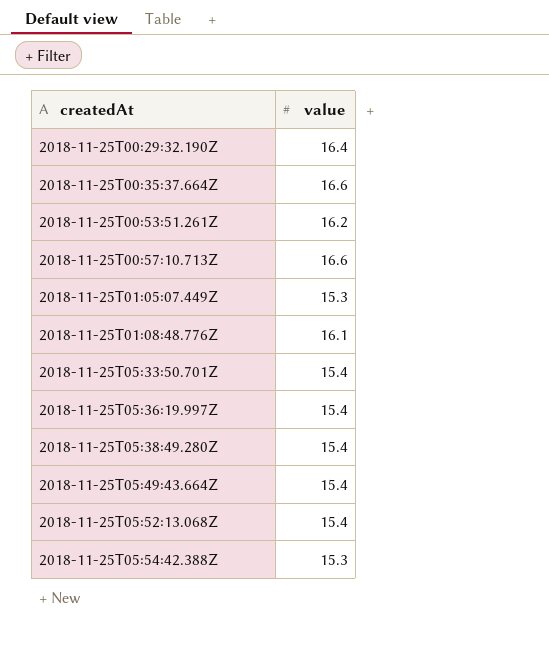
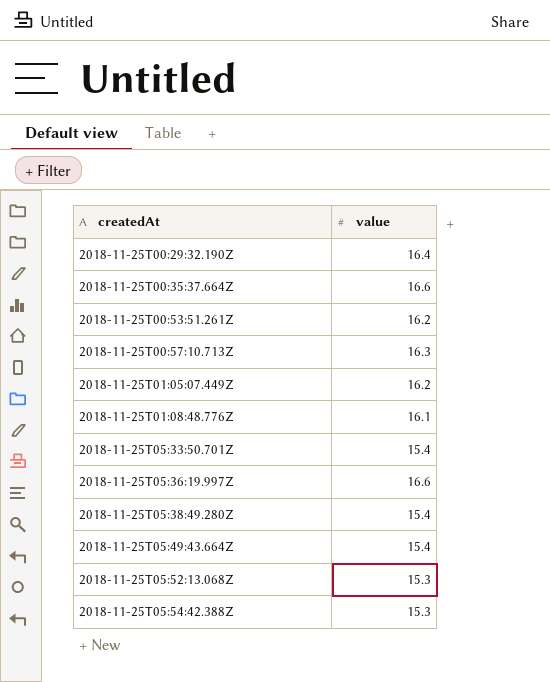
2018-11-25T00:57:10.713Z | value: 16.6 -> 16.3
2018-11-25T01:05:07.449Z | value: 15.3 -> 16.2
2018-11-25T05:36:19.997Z | value: 15.4 -> 16.6
2018-11-25T05:52:13.068Z | value: 15.4 -> 15.3

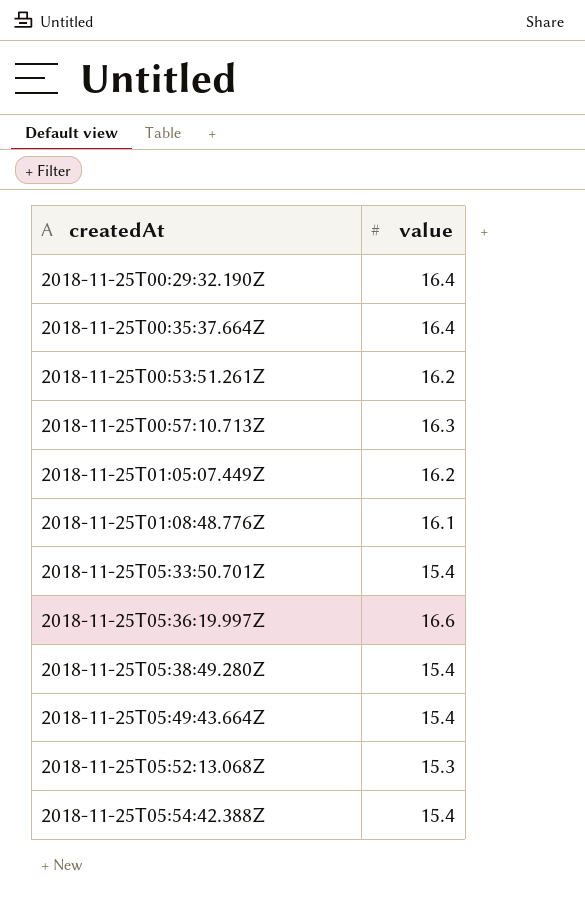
2018-11-25T00:35:37.664Z | value: 16.6 -> 16.4
2018-11-25T05:54:42.388Z | value: 15.3 -> 15.4

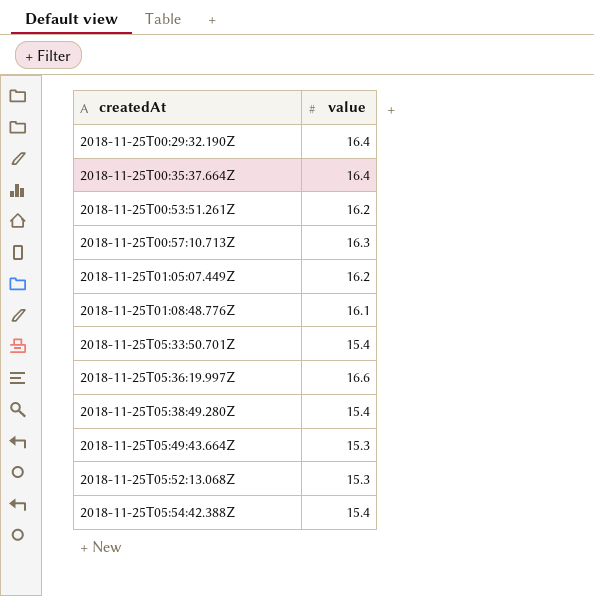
2018-11-25T05:49:43.664Z | value: 15.4 -> 15.3

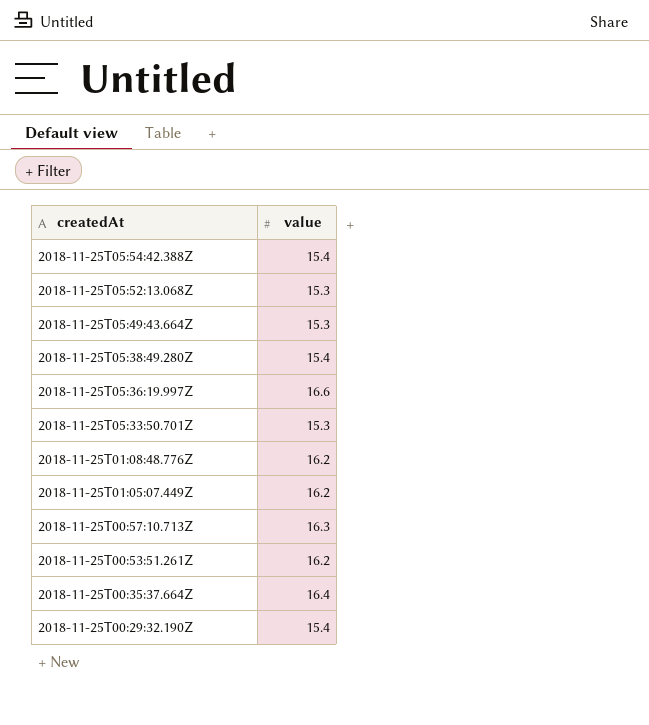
row order: createdAt ascending -> createdAt descending
2018-11-25T05:33:50.701Z | value: 15.4 -> 15.3
2018-11-25T01:08:48.776Z | value: 16.1 -> 16.2
2018-11-25T00:29:32.190Z | value: 16.4 -> 15.4

